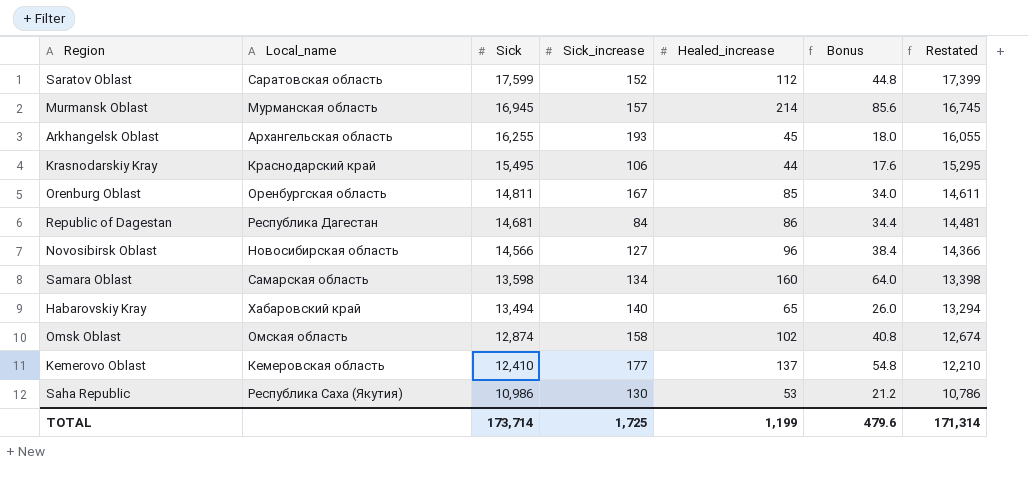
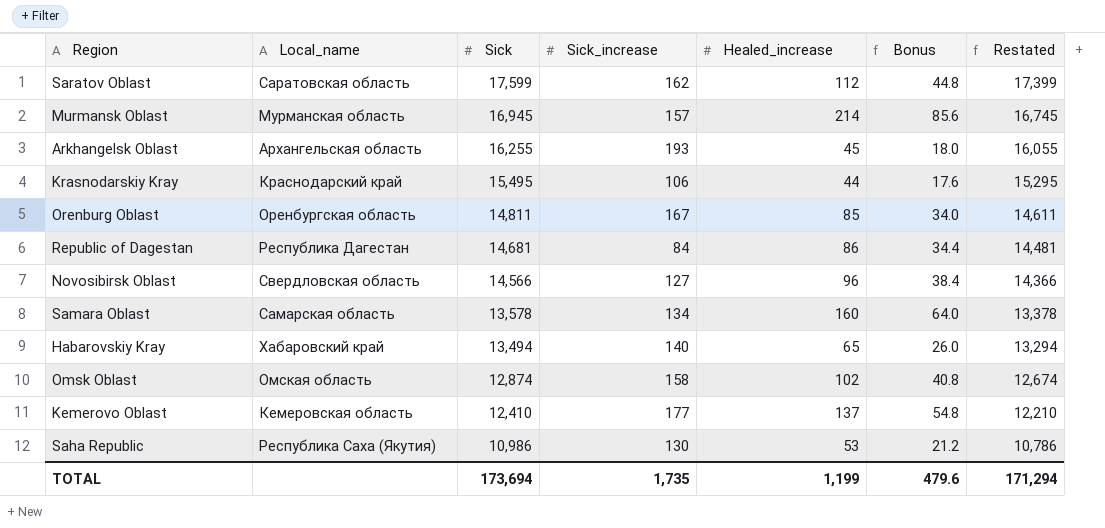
Saratov Oblast | Sick_increase: 152 -> 162
Novosibirsk Oblast | Local_name: Новосибирская область -> Свердловская область
Samara Oblast | Sick: 13,598 -> 13,578
Samara Oblast | Restated: 13,398 -> 13,378
TOTAL | Sick: 173,714 -> 173,694
TOTAL | Sick_increase: 1,725 -> 1,735
TOTAL | Restated: 171,314 -> 171,294

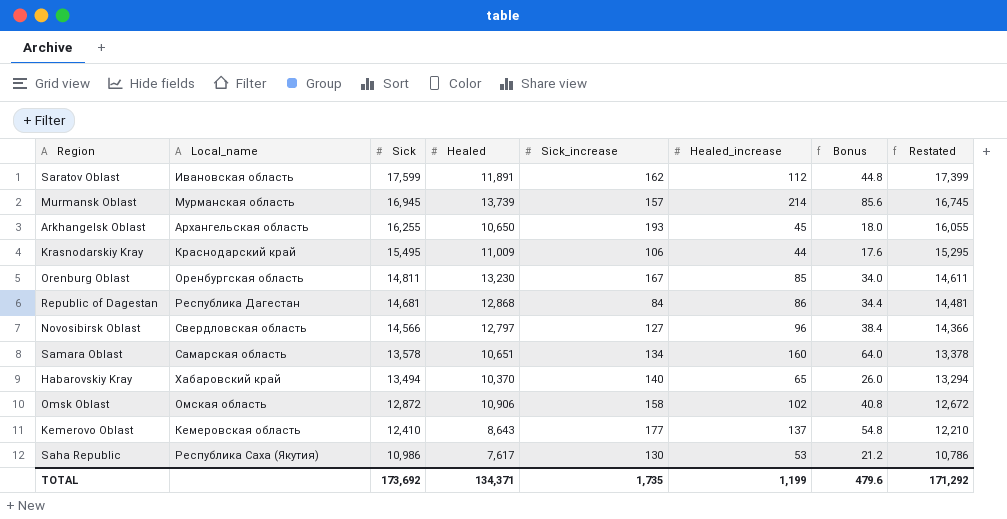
column Healed | position: none -> 4
Saratov Oblast | Local_name: Саратовская область -> Ивановская область
Omsk Oblast | Sick: 12,874 -> 12,872
Omsk Oblast | Restated: 12,674 -> 12,672
TOTAL | Sick: 173,694 -> 173,692
TOTAL | Restated: 171,294 -> 171,292

